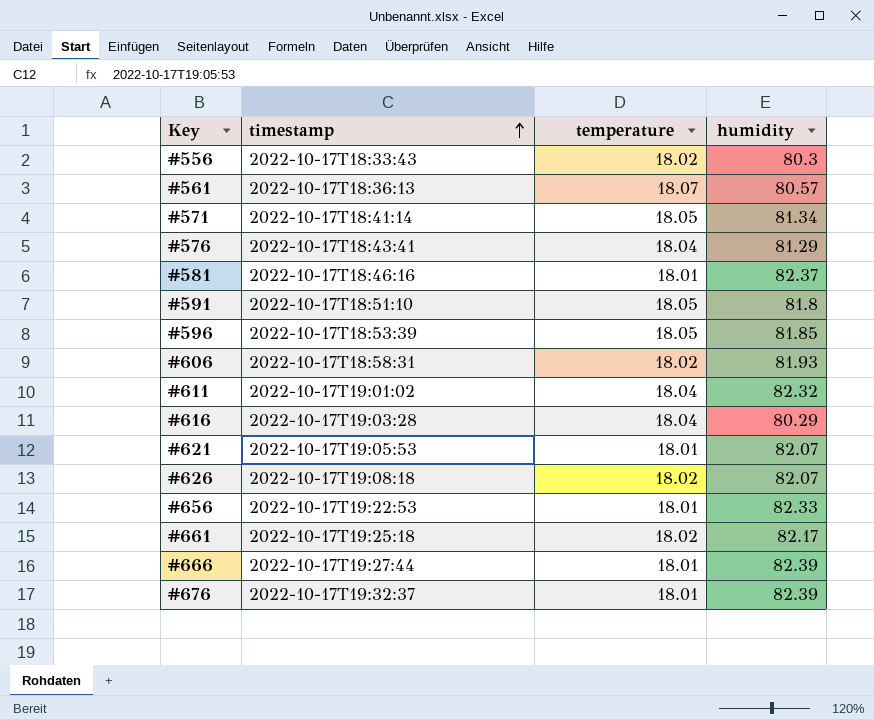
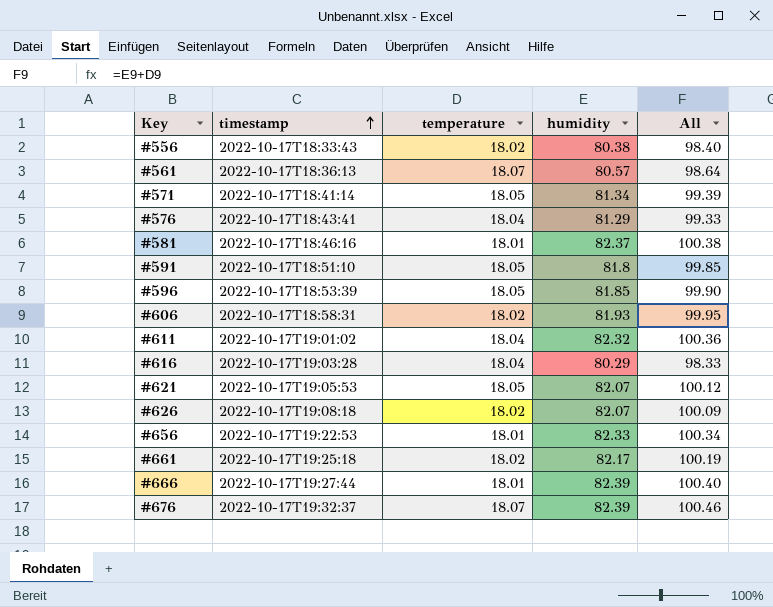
column All | formula: none -> [temperature] + [humidity]
#556 | humidity: 80.3 -> 80.38
#621 | temperature: 18.01 -> 18.05
#676 | temperature: 18.01 -> 18.07

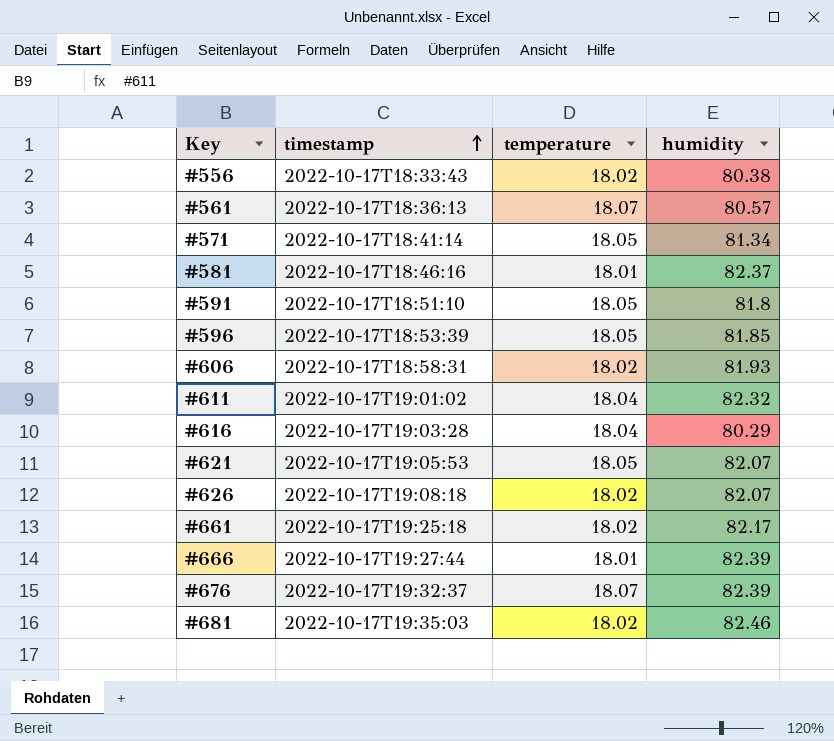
column All | formula: [temperature] + [humidity] -> none
row #576: 2022-10-17T18:43:41 | 18.04 | 81.29 | 99.33 -> none
row #656: 2022-10-17T19:22:53 | 18.01 | 82.33 | 100.34 -> none
row #681: none -> 2022-10-17T19:35:03 | 18.02 | 82.46

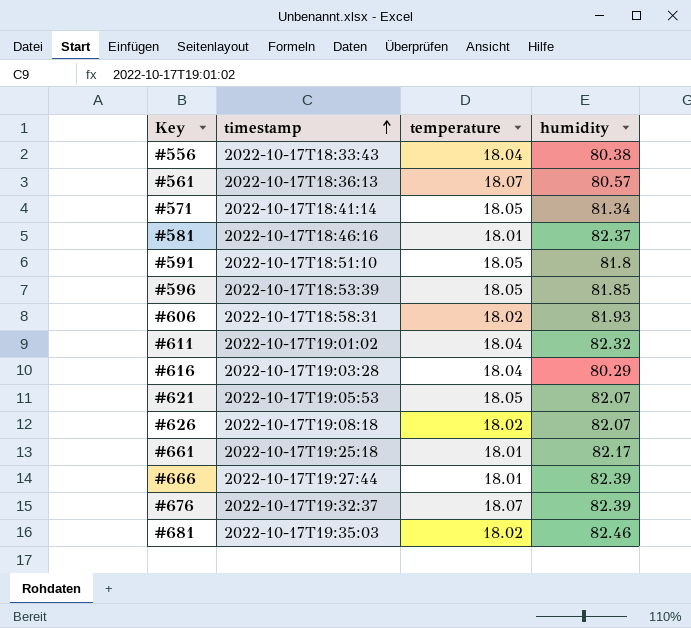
#556 | temperature: 18.02 -> 18.04
#661 | temperature: 18.02 -> 18.01

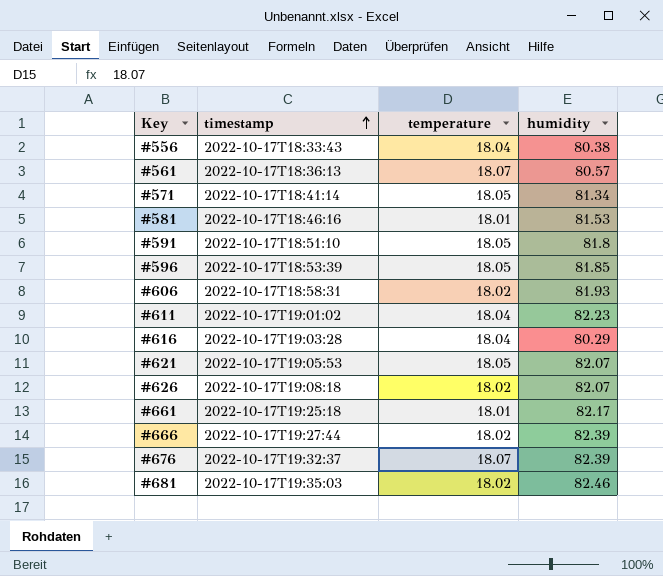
#581 | humidity: 82.37 -> 81.53
#611 | humidity: 82.32 -> 82.23
#666 | temperature: 18.01 -> 18.02

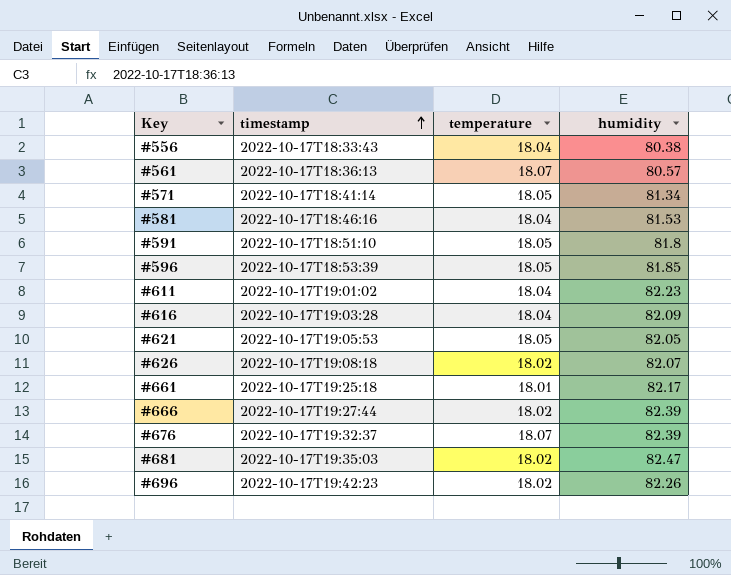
row #606: 2022-10-17T18:58:31 | 18.02 | 81.93 -> none
#581 | temperature: 18.01 -> 18.04
#616 | humidity: 80.29 -> 82.09
#621 | humidity: 82.07 -> 82.05
#681 | humidity: 82.46 -> 82.47
row #696: none -> 2022-10-17T19:42:23 | 18.02 | 82.26

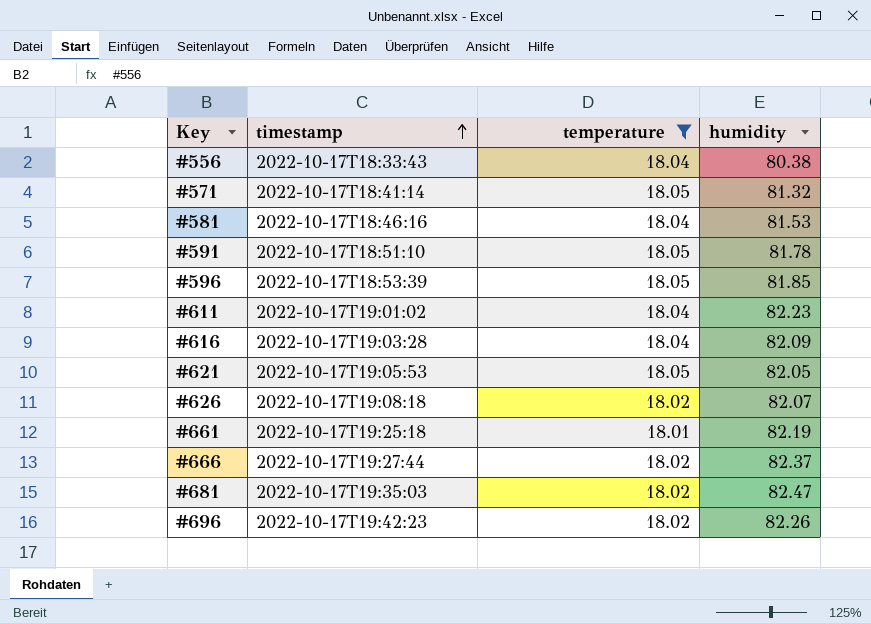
filter: none -> temperature != 18.07
#571 | humidity: 81.34 -> 81.32
#591 | humidity: 81.8 -> 81.78
#661 | humidity: 82.17 -> 82.19
#666 | humidity: 82.39 -> 82.37

